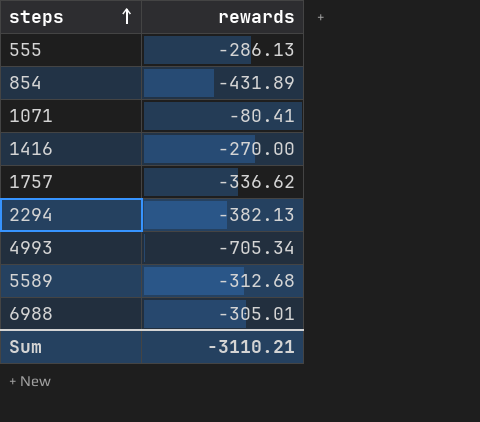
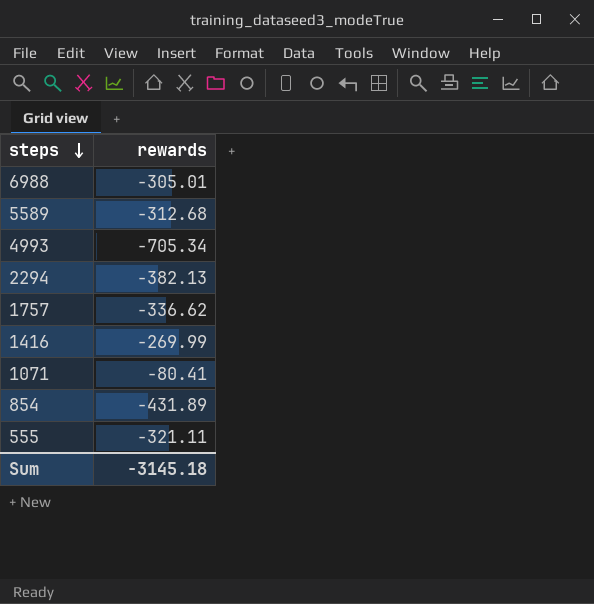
row order: steps ascending -> steps descending
1416 | rewards: -270.00 -> -269.99
555 | rewards: -286.13 -> -321.11
Sum | rewards: -3110.21 -> -3145.18

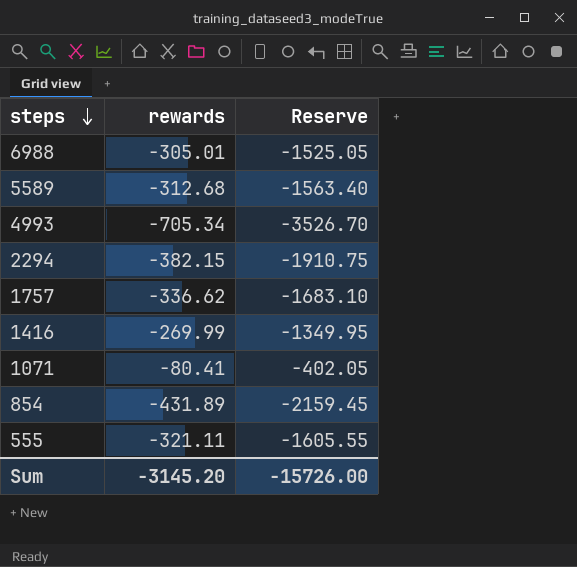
column Reserve | formula: none -> [rewards] * 5
2294 | rewards: -382.13 -> -382.15
Sum | rewards: -3145.18 -> -3145.20

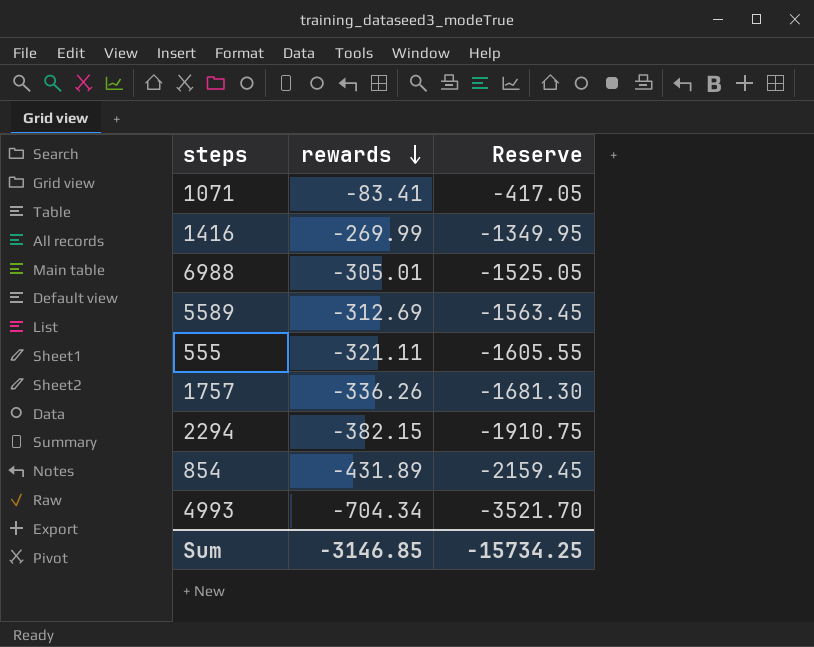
row order: steps descending -> rewards descending
1071 | rewards: -80.41 -> -83.41
1071 | Reserve: -402.05 -> -417.05
5589 | rewards: -312.68 -> -312.69
5589 | Reserve: -1563.40 -> -1563.45
1757 | rewards: -336.62 -> -336.26
1757 | Reserve: -1683.10 -> -1681.30
4993 | rewards: -705.34 -> -704.34
4993 | Reserve: -3526.70 -> -3521.70
Sum | rewards: -3145.20 -> -3146.85
Sum | Reserve: -15726.00 -> -15734.25

